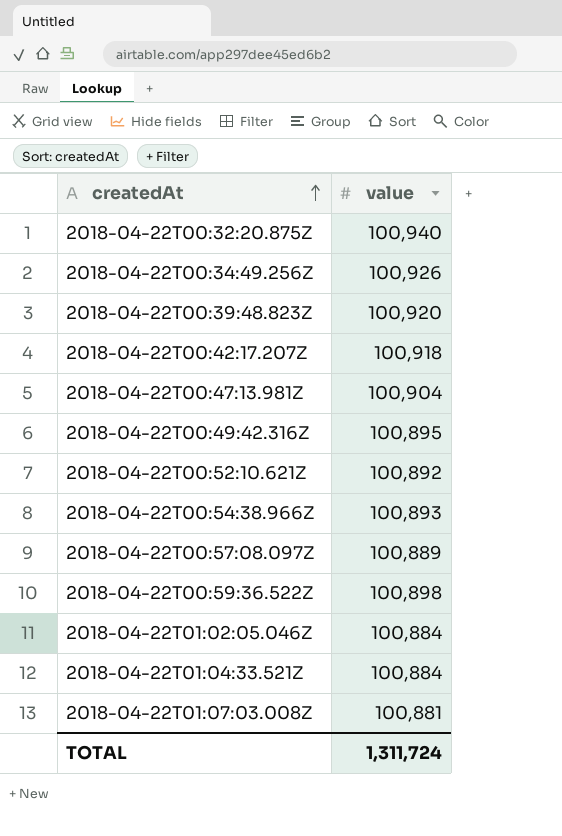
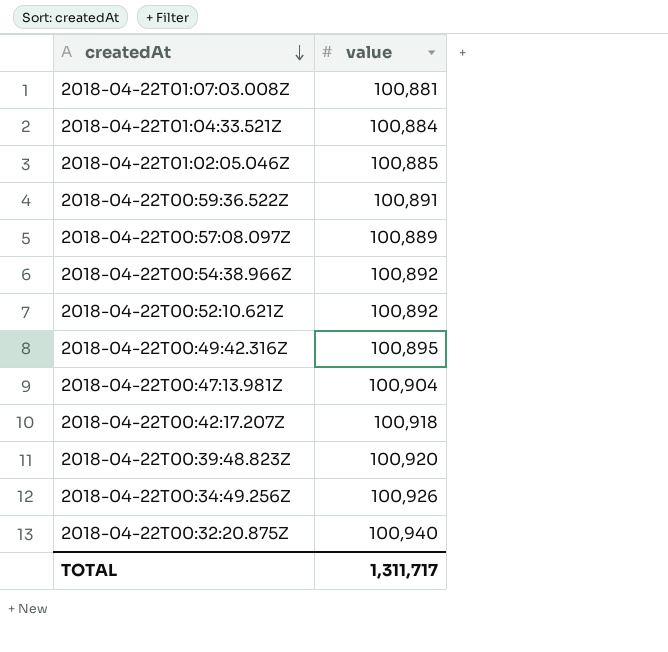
row order: createdAt ascending -> createdAt descending
2018-04-22T01:02:05.046Z | value: 100,884 -> 100,885
2018-04-22T00:59:36.522Z | value: 100,898 -> 100,891
2018-04-22T00:54:38.966Z | value: 100,893 -> 100,892
TOTAL | value: 1,311,724 -> 1,311,717

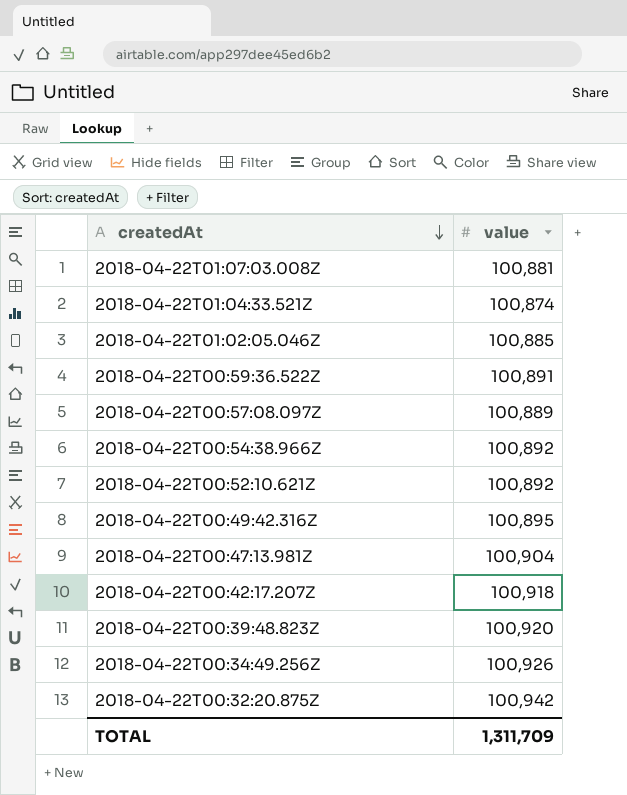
2018-04-22T01:04:33.521Z | value: 100,884 -> 100,874
2018-04-22T00:32:20.875Z | value: 100,940 -> 100,942
TOTAL | value: 1,311,717 -> 1,311,709

